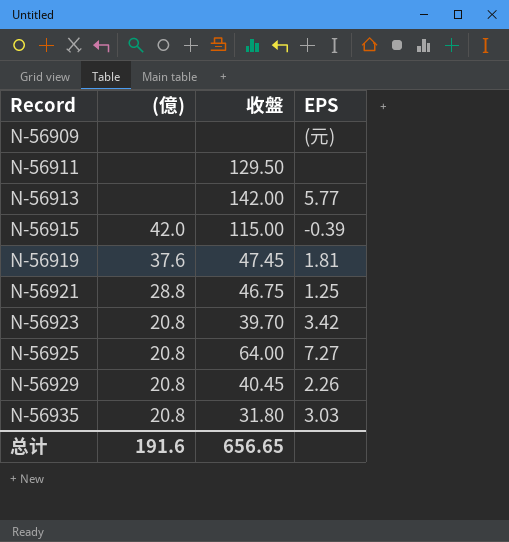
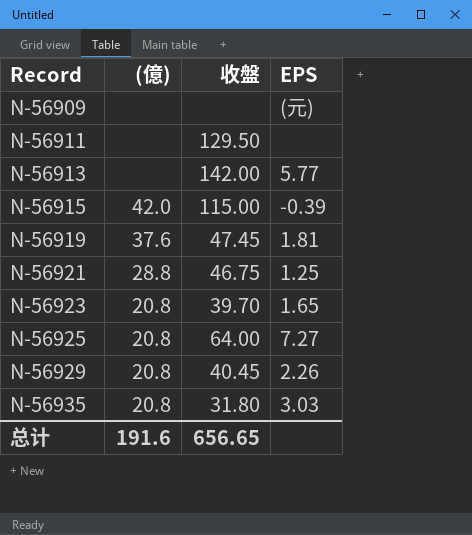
N-56923 | EPS: 3.42 -> 1.65

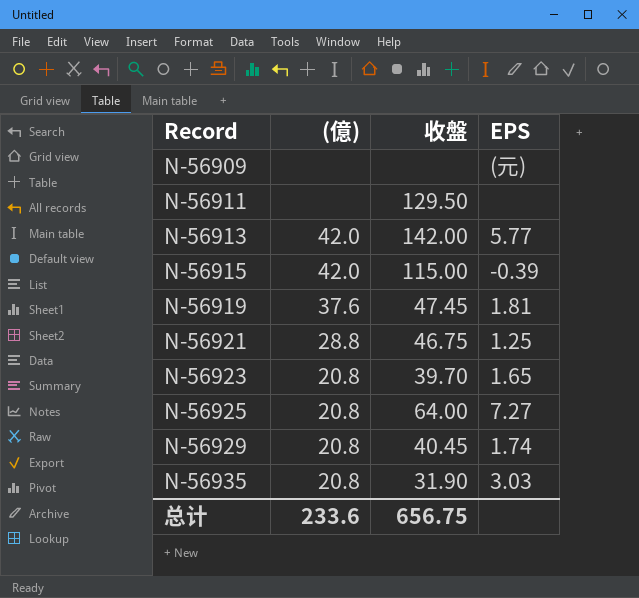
N-56913 | (億): none -> 42.0
N-56929 | EPS: 2.26 -> 1.74
N-56935 | 收盤: 31.80 -> 31.90
总计 | (億): 191.6 -> 233.6
总计 | 收盤: 656.65 -> 656.75

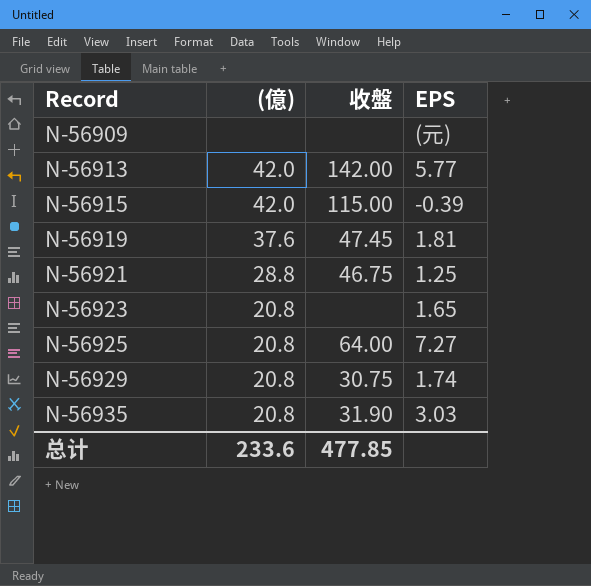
row N-56911: none | 129.50 | none -> none
N-56923 | 收盤: 39.70 -> none
N-56929 | 收盤: 40.45 -> 30.75
总计 | 收盤: 656.75 -> 477.85

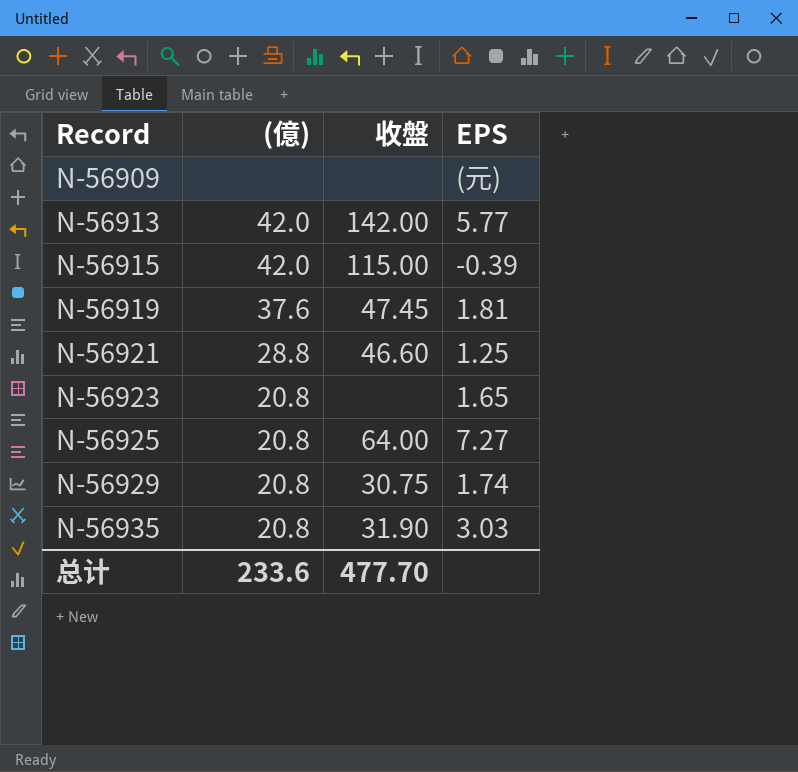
N-56921 | 收盤: 46.75 -> 46.60
总计 | 收盤: 477.85 -> 477.70

